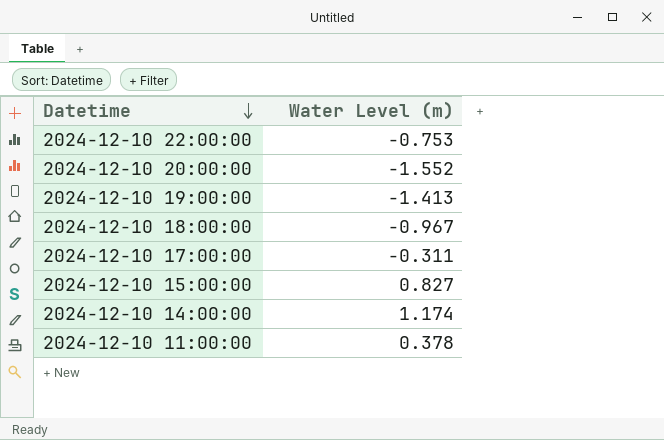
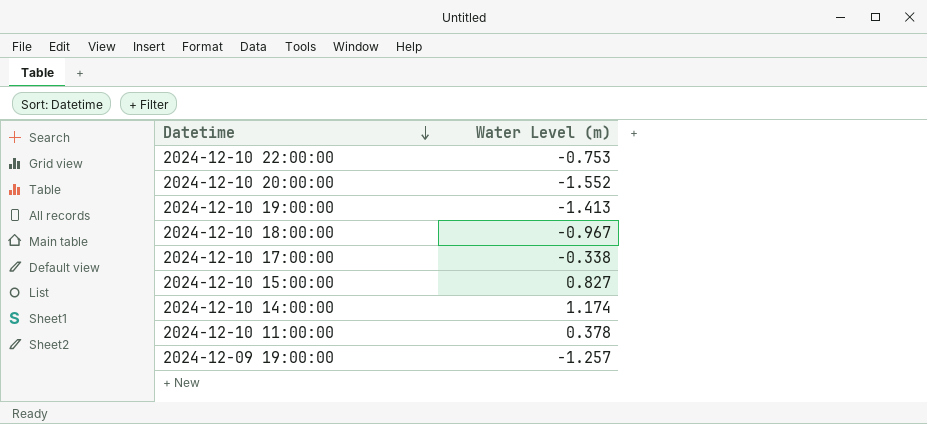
2024-12-10 17:00:00 | Water Level (m): -0.311 -> -0.338
row 2024-12-09 19:00:00: none -> -1.257

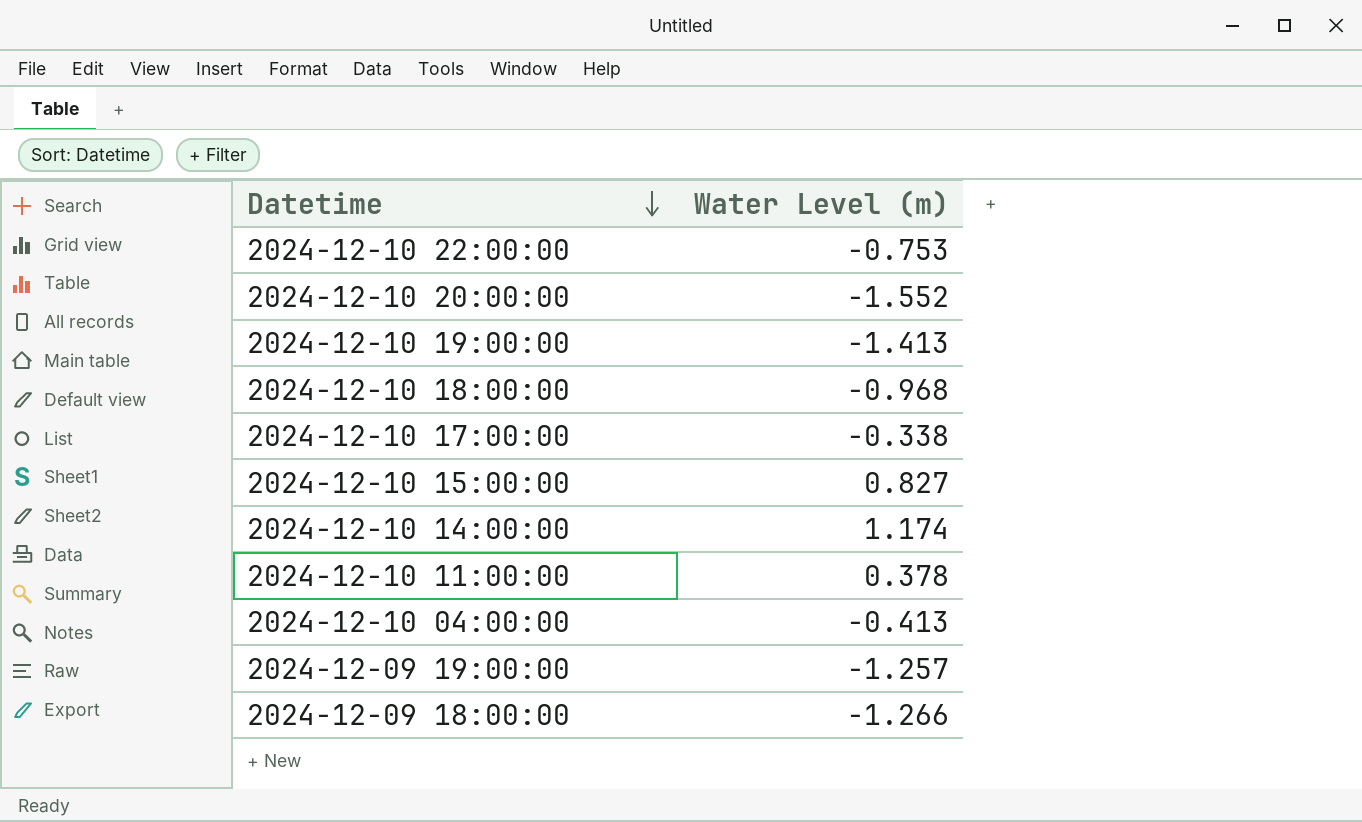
2024-12-10 18:00:00 | Water Level (m): -0.967 -> -0.968
row 2024-12-10 04:00:00: none -> -0.413
row 2024-12-09 18:00:00: none -> -1.266

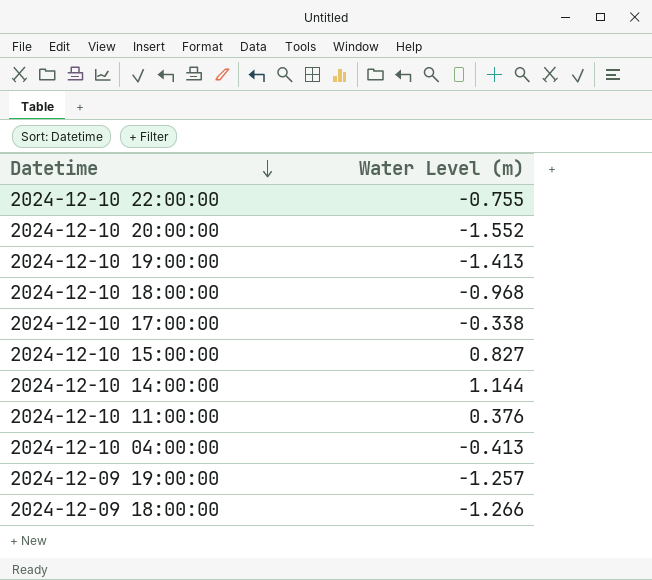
2024-12-10 22:00:00 | Water Level (m): -0.753 -> -0.755
2024-12-10 14:00:00 | Water Level (m): 1.174 -> 1.144
2024-12-10 11:00:00 | Water Level (m): 0.378 -> 0.376

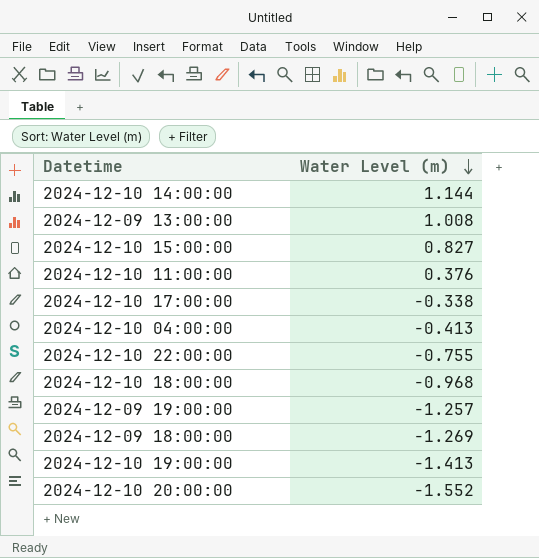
row order: Datetime descending -> Water Level (m) descending
row 2024-12-09 13:00:00: none -> 1.008
2024-12-09 18:00:00 | Water Level (m): -1.266 -> -1.269

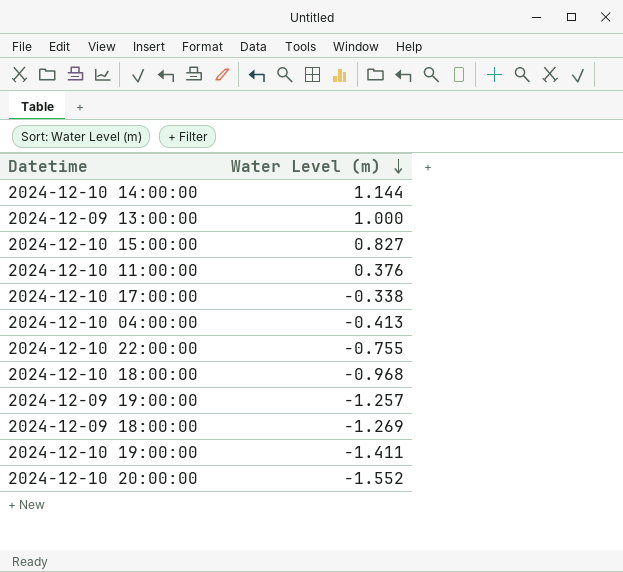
2024-12-09 13:00:00 | Water Level (m): 1.008 -> 1.000
2024-12-10 19:00:00 | Water Level (m): -1.413 -> -1.411

